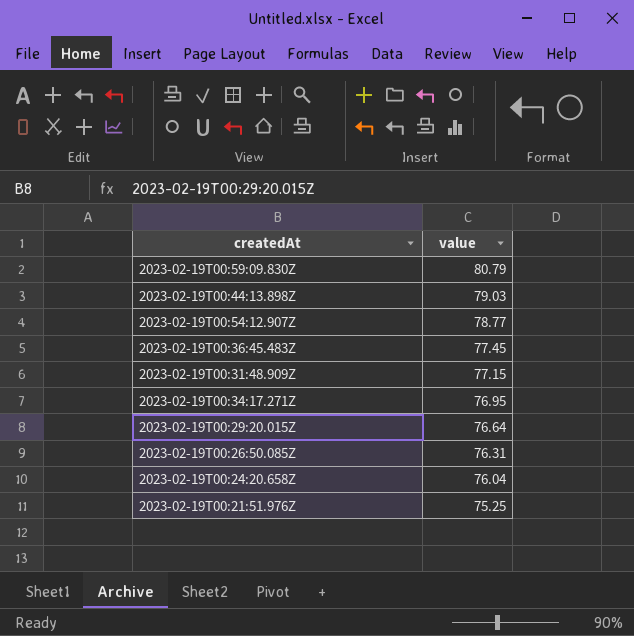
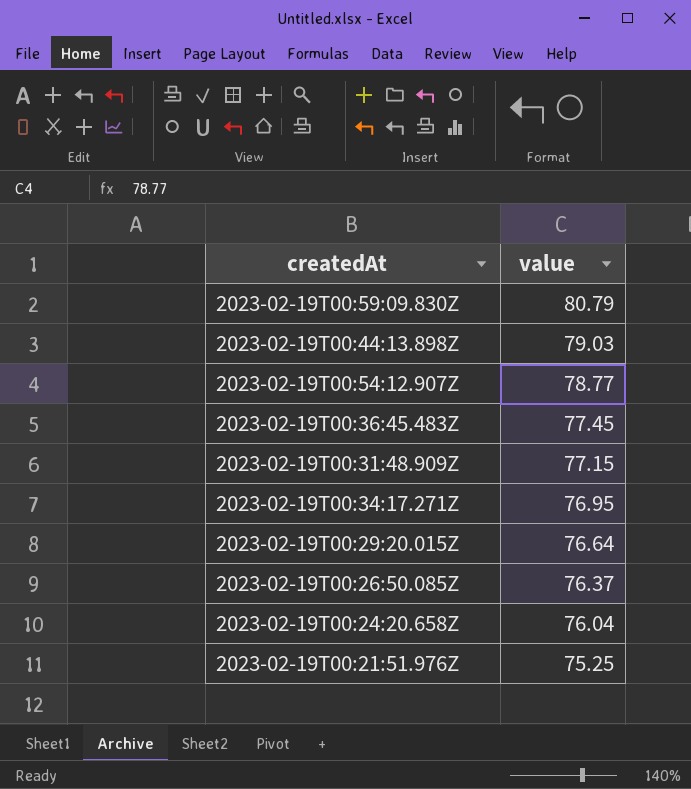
2023-02-19T00:26:50.085Z | value: 76.31 -> 76.37

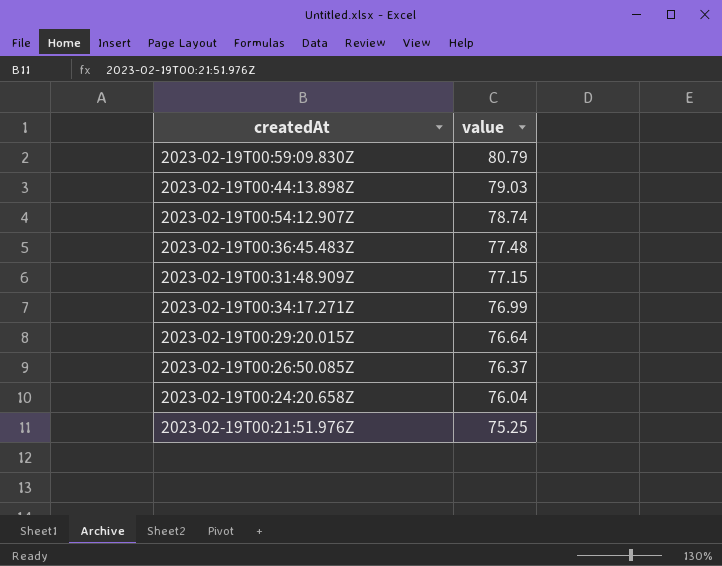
2023-02-19T00:54:12.907Z | value: 78.77 -> 78.74
2023-02-19T00:36:45.483Z | value: 77.45 -> 77.48
2023-02-19T00:34:17.271Z | value: 76.95 -> 76.99

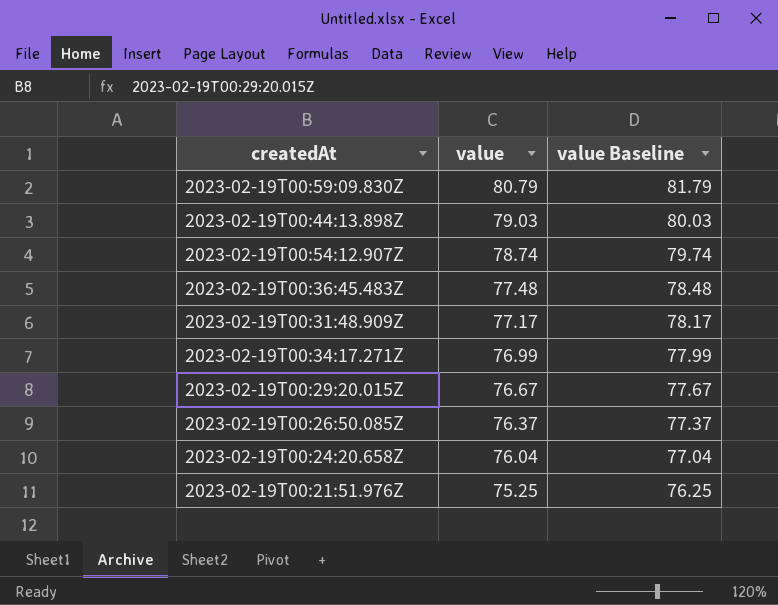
column value Baseline | formula: none -> [value] + 1
2023-02-19T00:31:48.909Z | value: 77.15 -> 77.17
2023-02-19T00:29:20.015Z | value: 76.64 -> 76.67

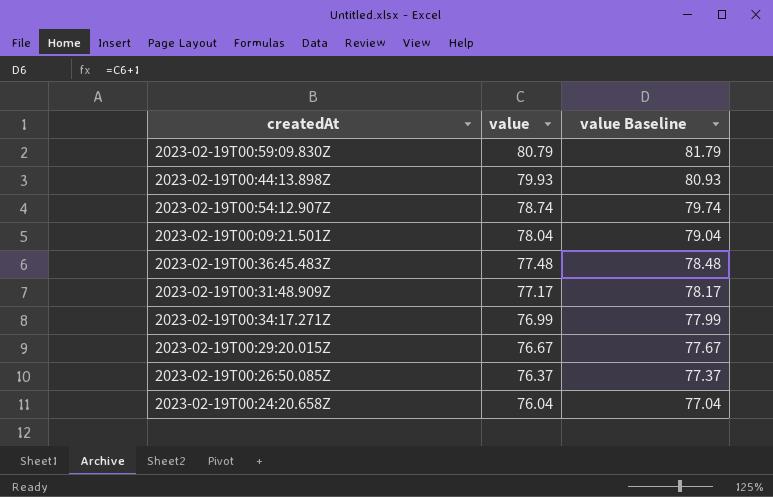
row 2023-02-19T00:21:51.976Z: 75.25 | 76.25 -> none
2023-02-19T00:44:13.898Z | value: 79.03 -> 79.93
2023-02-19T00:44:13.898Z | value Baseline: 80.03 -> 80.93
row 2023-02-19T00:09:21.501Z: none -> 78.04 | 79.04

